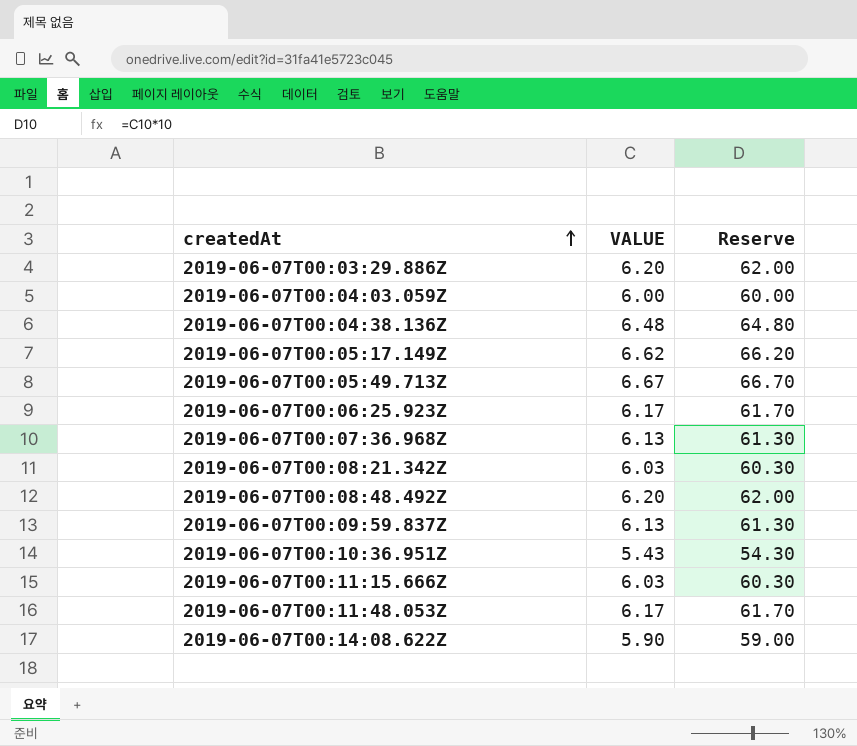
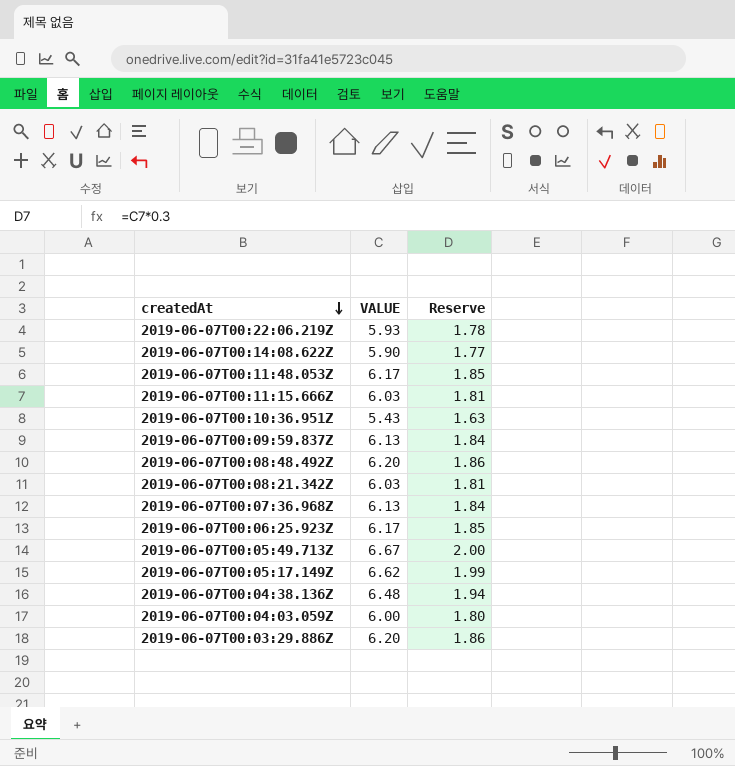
row order: createdAt ascending -> createdAt descending
column Reserve | formula: [VALUE] * 10 -> [VALUE] * 0.3
row 2019-06-07T00:22:06.219Z: none -> 5.93 | 1.78

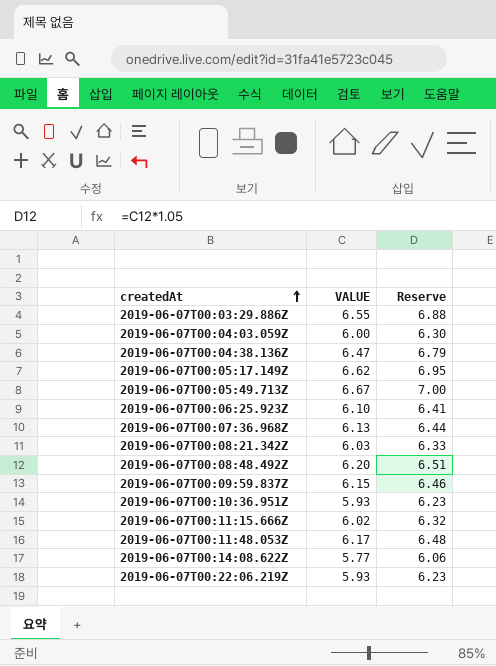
row order: createdAt descending -> createdAt ascending
column Reserve | formula: [VALUE] * 0.3 -> [VALUE] * 1.05
2019-06-07T00:03:29.886Z | VALUE: 6.20 -> 6.55
2019-06-07T00:04:38.136Z | VALUE: 6.48 -> 6.47
2019-06-07T00:06:25.923Z | VALUE: 6.17 -> 6.10
2019-06-07T00:09:59.837Z | VALUE: 6.13 -> 6.15
2019-06-07T00:10:36.951Z | VALUE: 5.43 -> 5.93
2019-06-07T00:11:15.666Z | VALUE: 6.03 -> 6.02
2019-06-07T00:14:08.622Z | VALUE: 5.90 -> 5.77

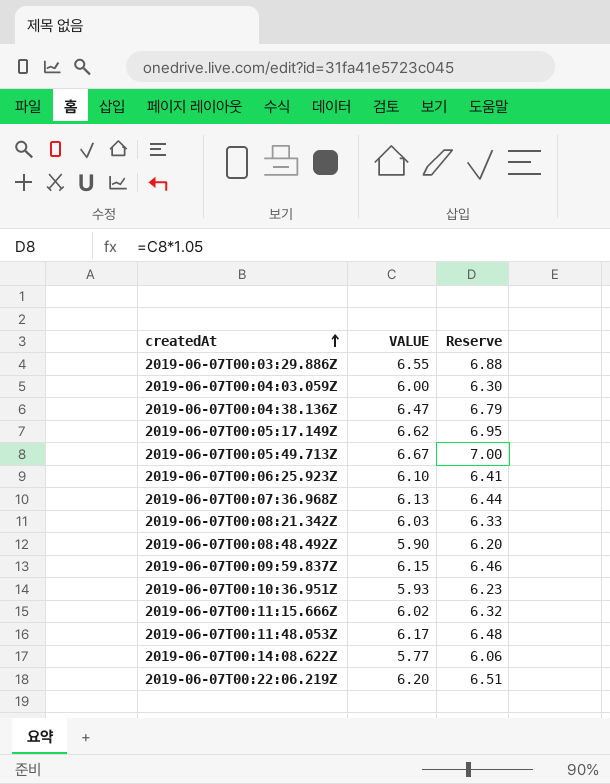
2019-06-07T00:08:48.492Z | VALUE: 6.20 -> 5.90
2019-06-07T00:08:48.492Z | Reserve: 6.51 -> 6.20
2019-06-07T00:22:06.219Z | VALUE: 5.93 -> 6.20
2019-06-07T00:22:06.219Z | Reserve: 6.23 -> 6.51

